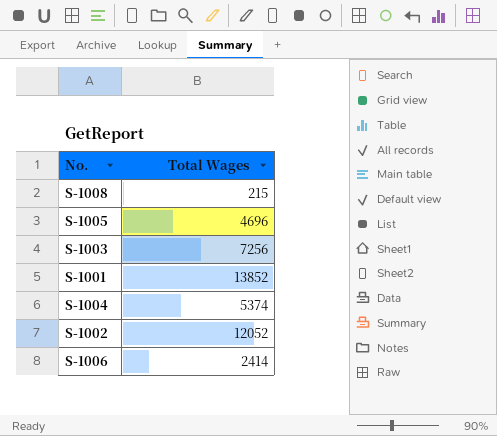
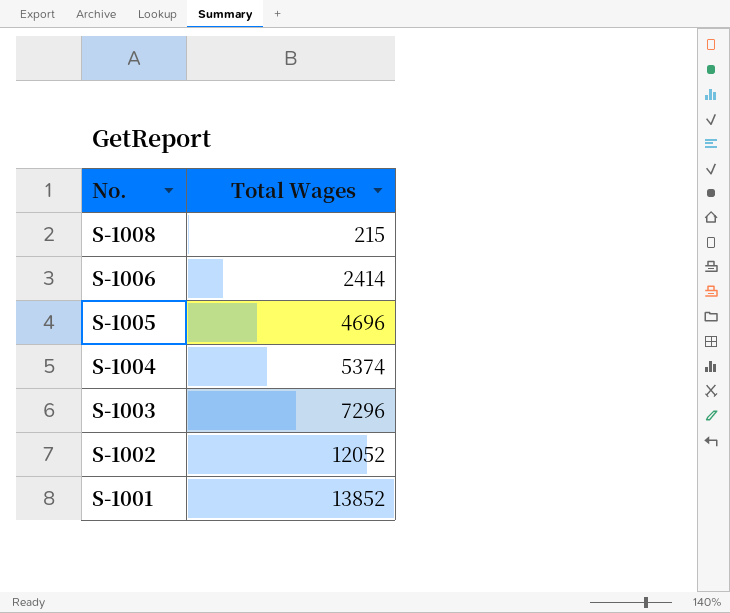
row order: none -> No. descending
S-1003 | Total Wages: 7256 -> 7296

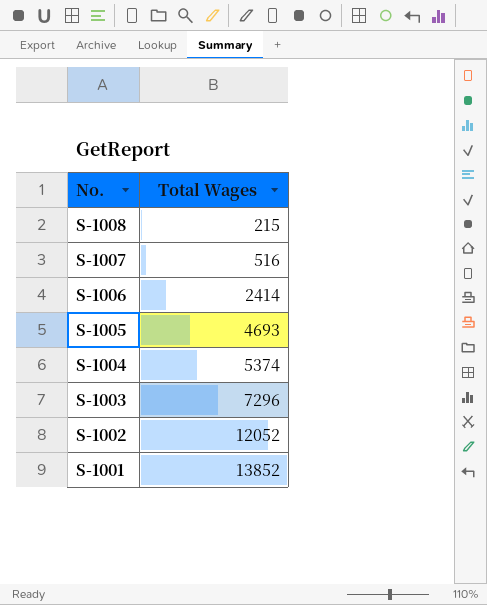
row S-1007: none -> 516
S-1005 | Total Wages: 4696 -> 4693

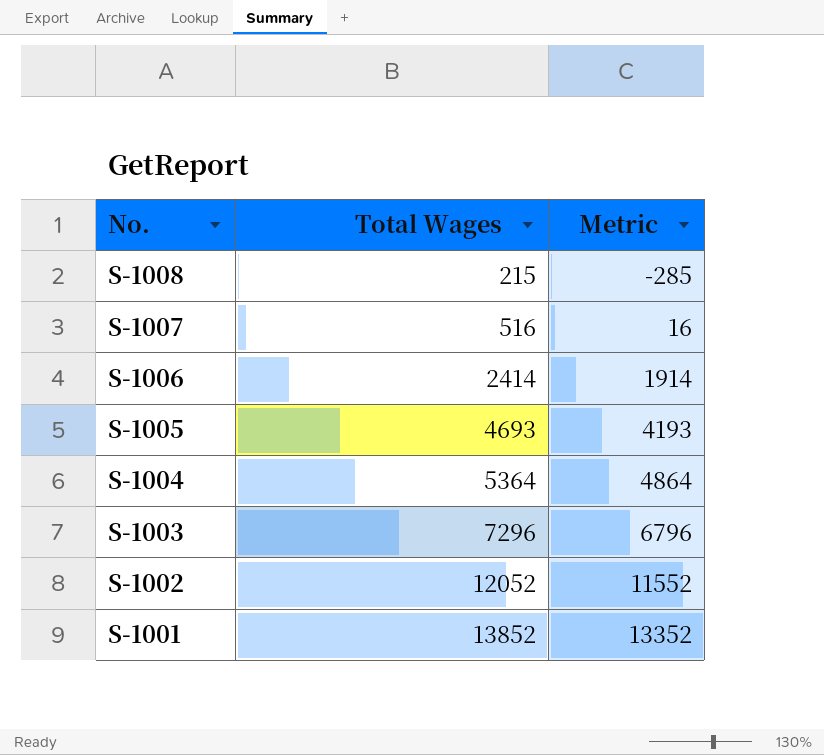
column Metric | formula: none -> [Total Wages] - 500
S-1004 | Total Wages: 5374 -> 5364

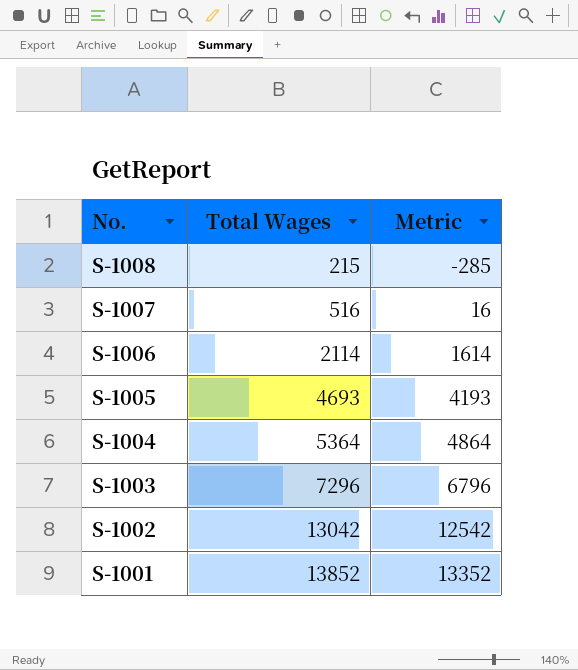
S-1006 | Total Wages: 2414 -> 2114
S-1006 | Metric: 1914 -> 1614
S-1002 | Total Wages: 12052 -> 13042
S-1002 | Metric: 11552 -> 12542

